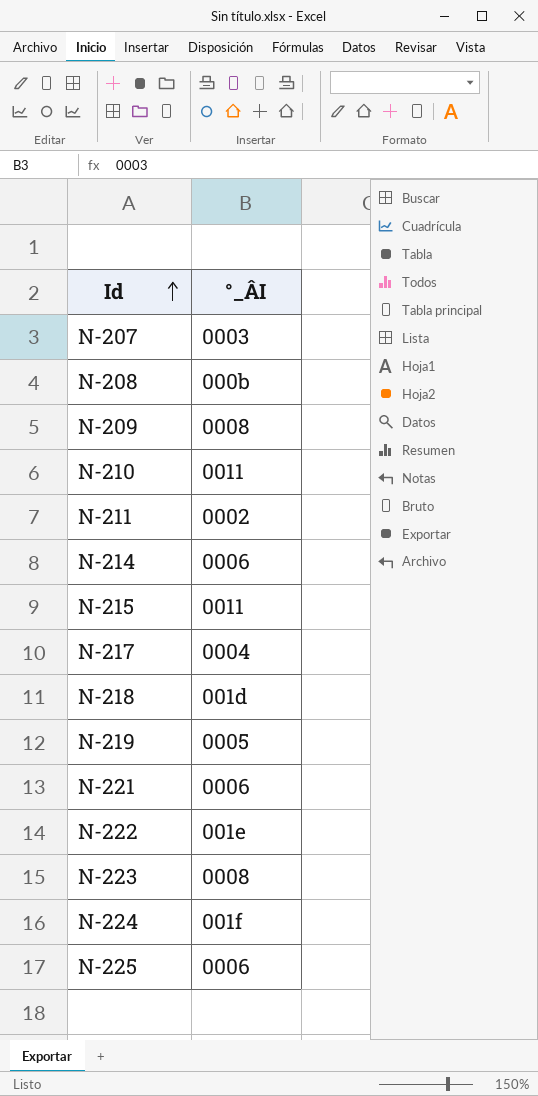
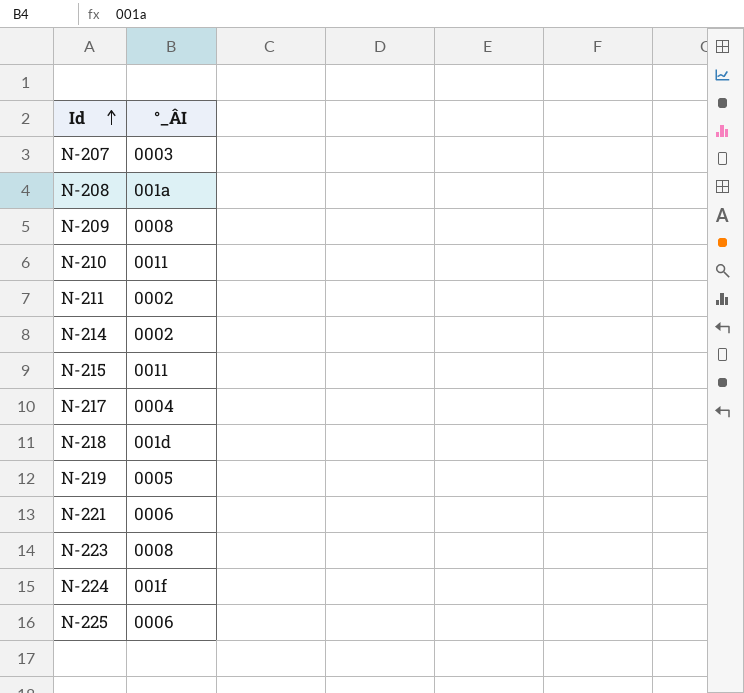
row N-222: 001e -> none
N-208 | °_ÂI: 000b -> 001a
N-214 | °_ÂI: 0006 -> 0002

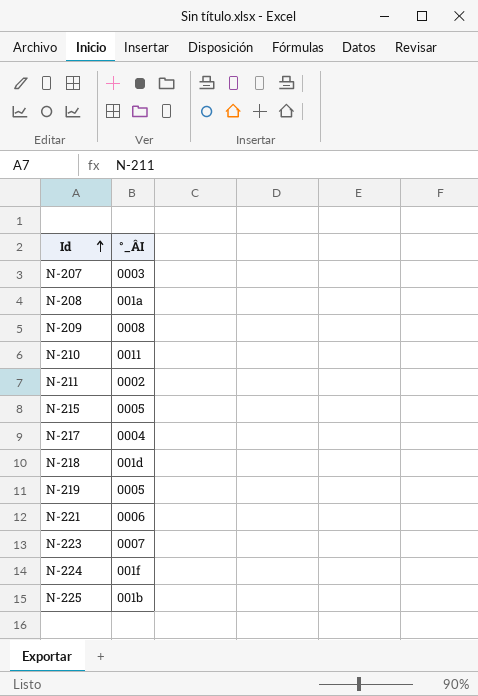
row N-214: 0002 -> none
N-215 | °_ÂI: 0011 -> 0005
N-223 | °_ÂI: 0008 -> 0007
N-225 | °_ÂI: 0006 -> 001b

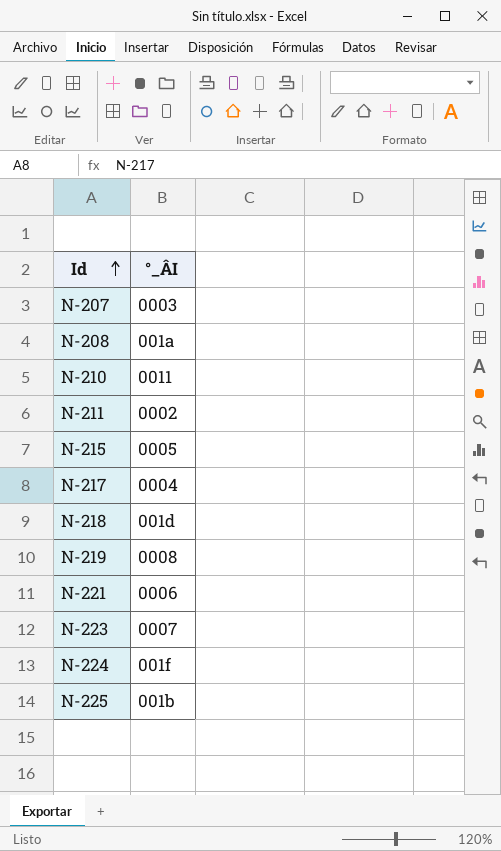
row N-209: 0008 -> none
N-219 | °_ÂI: 0005 -> 0008

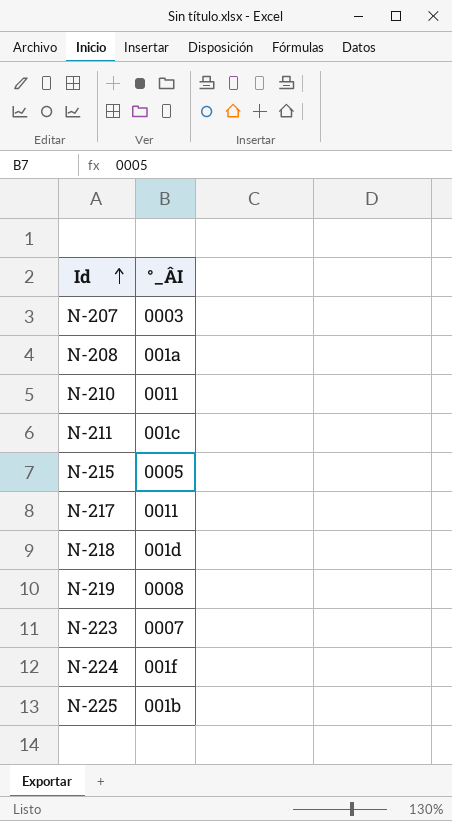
row N-221: 0006 -> none
N-211 | °_ÂI: 0002 -> 001c
N-217 | °_ÂI: 0004 -> 0011

